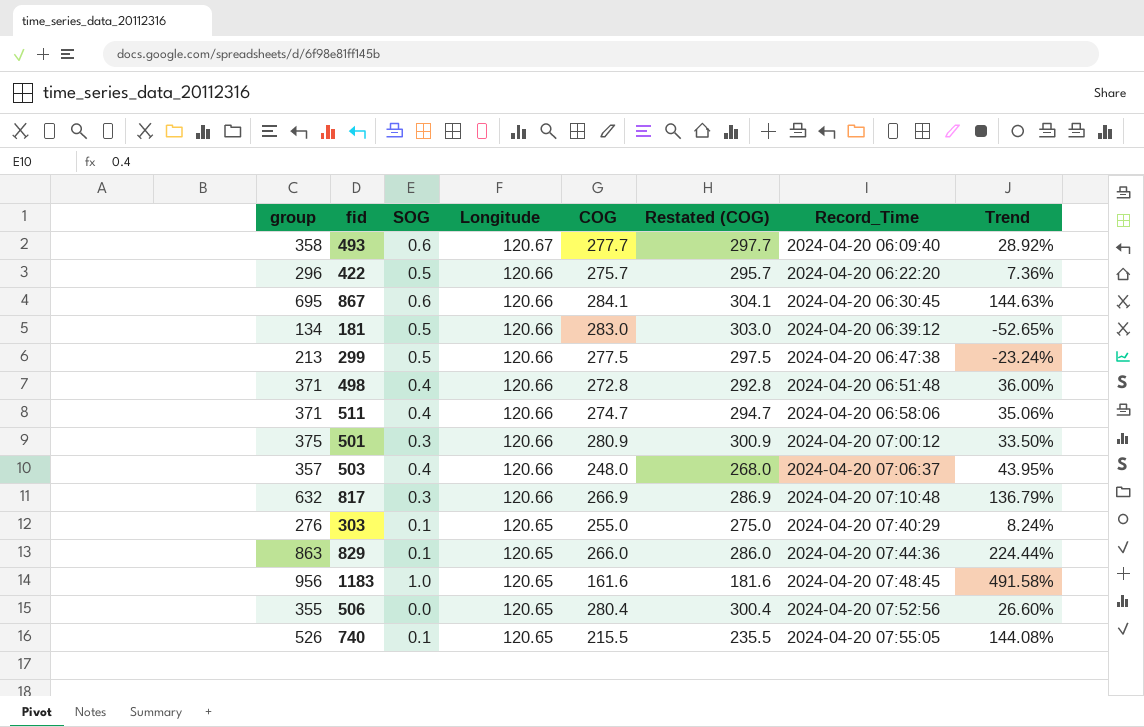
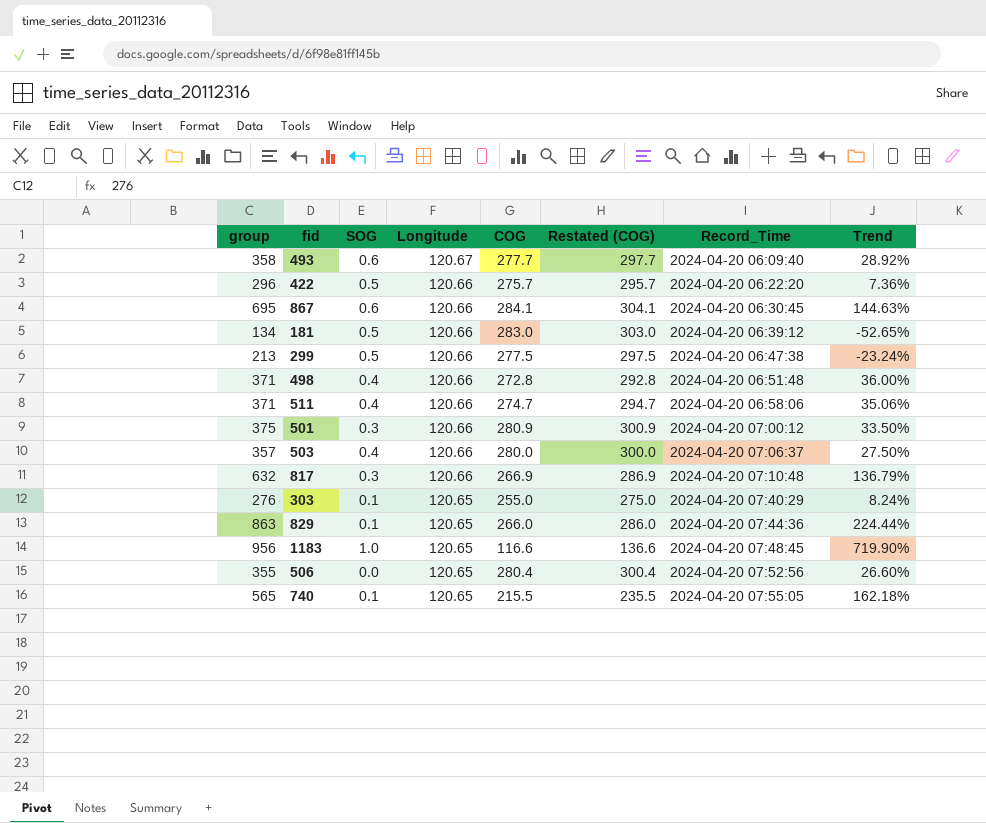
503 | COG: 248.0 -> 280.0
503 | Restated (COG): 268.0 -> 300.0
503 | Trend: 43.95% -> 27.50%
1183 | COG: 161.6 -> 116.6
1183 | Restated (COG): 181.6 -> 136.6
1183 | Trend: 491.58% -> 719.90%
740 | group: 526 -> 565
740 | Trend: 144.08% -> 162.18%

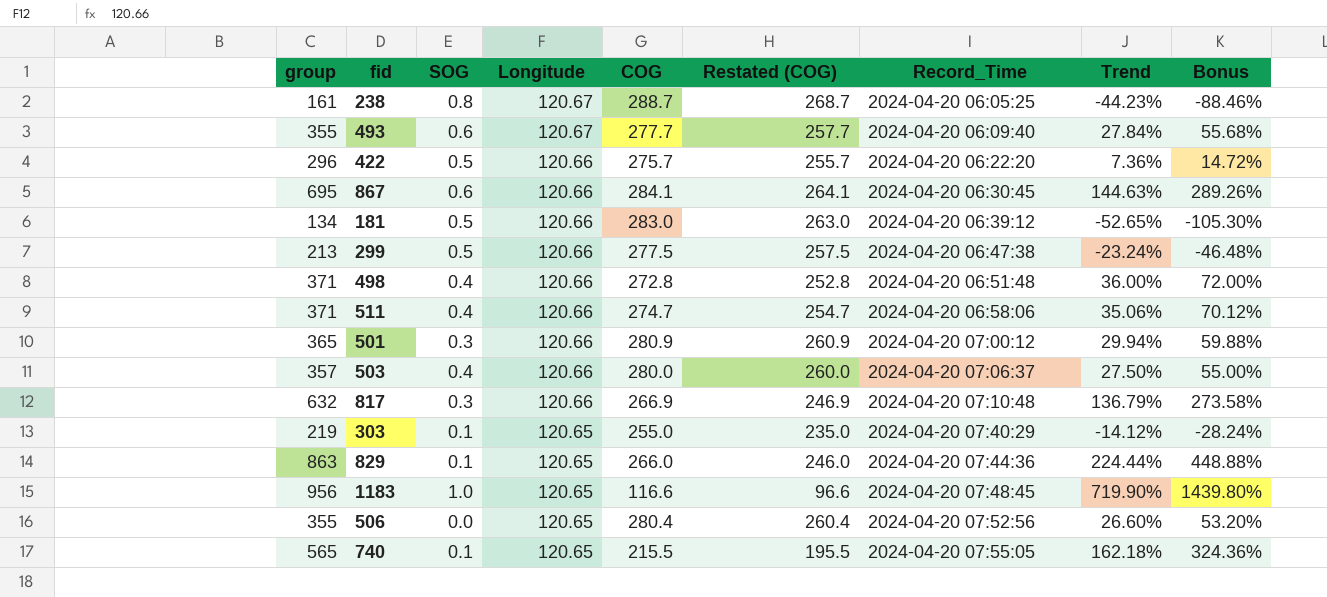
column Restated (COG) | formula: [COG] + 20 -> [COG] - 20
column Bonus | formula: none -> [Trend] * 2
row 238: none -> 161 | 0.8 | 120.67 | 288.7 | 268.7 | 2024-04-20 06:05:25 | -44.23% | -88.46%
493 | group: 358 -> 355
493 | Trend: 28.92% -> 27.84%
501 | group: 375 -> 365
501 | Trend: 33.50% -> 29.94%
303 | group: 276 -> 219
303 | Trend: 8.24% -> -14.12%

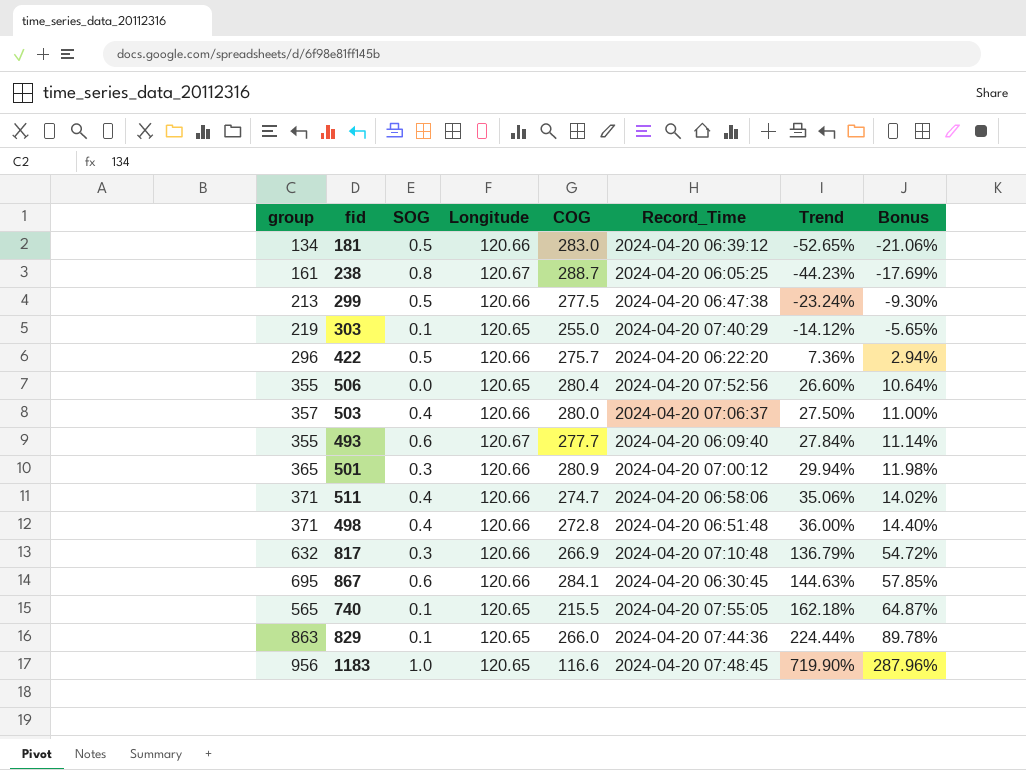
row order: Longitude descending -> Trend ascending
column Restated (COG) | formula: [COG] - 20 -> none
column Bonus | formula: [Trend] * 2 -> [Trend] * 0.4

